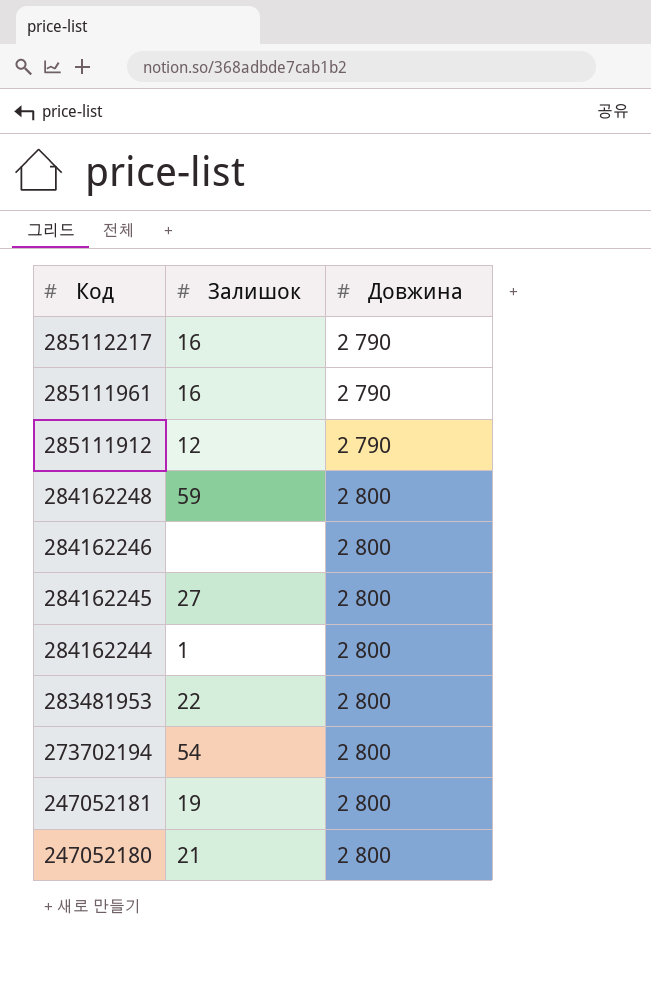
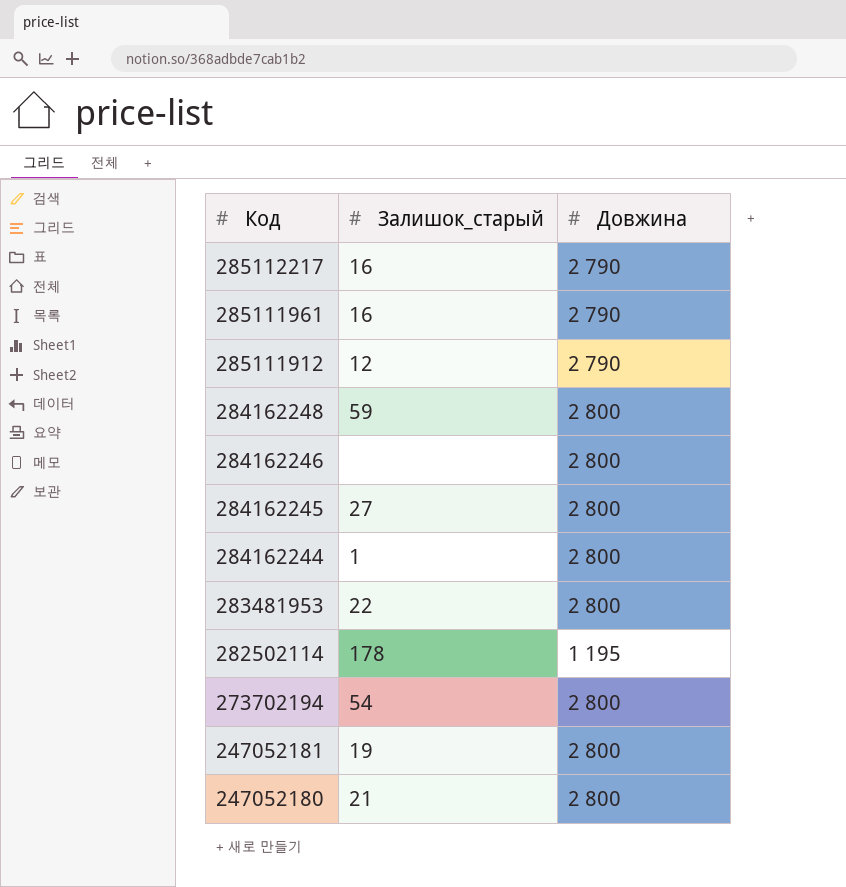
column name: Залишок -> Залишок_старый
row 282502114: none -> 178 | 1 195

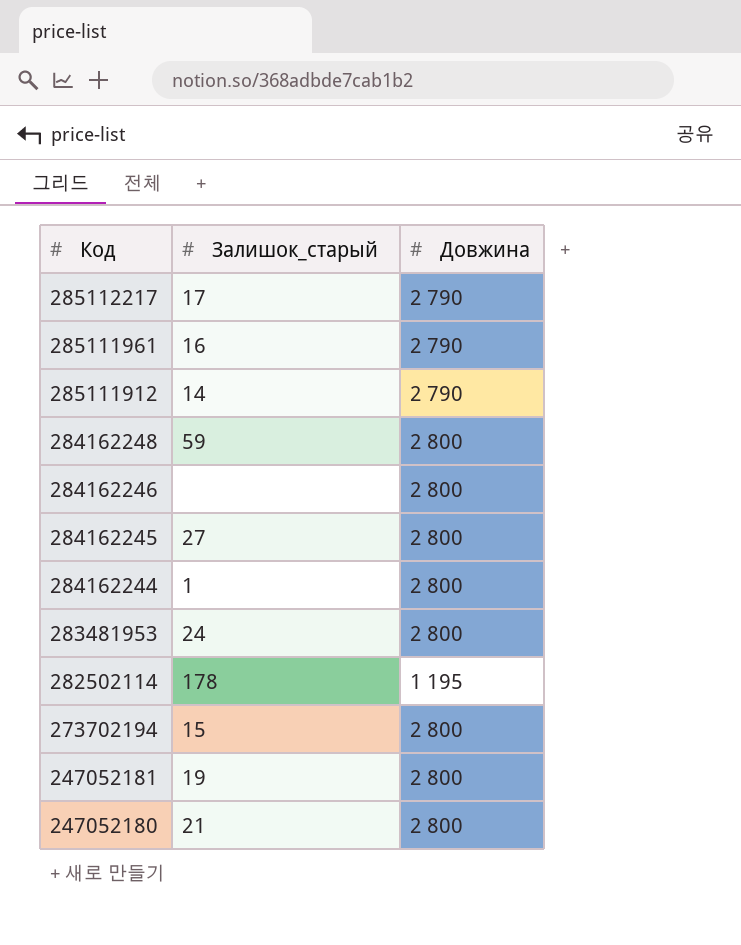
285112217 | Залишок_старый: 16 -> 17
285111912 | Залишок_старый: 12 -> 14
283481953 | Залишок_старый: 22 -> 24
273702194 | Залишок_старый: 54 -> 15

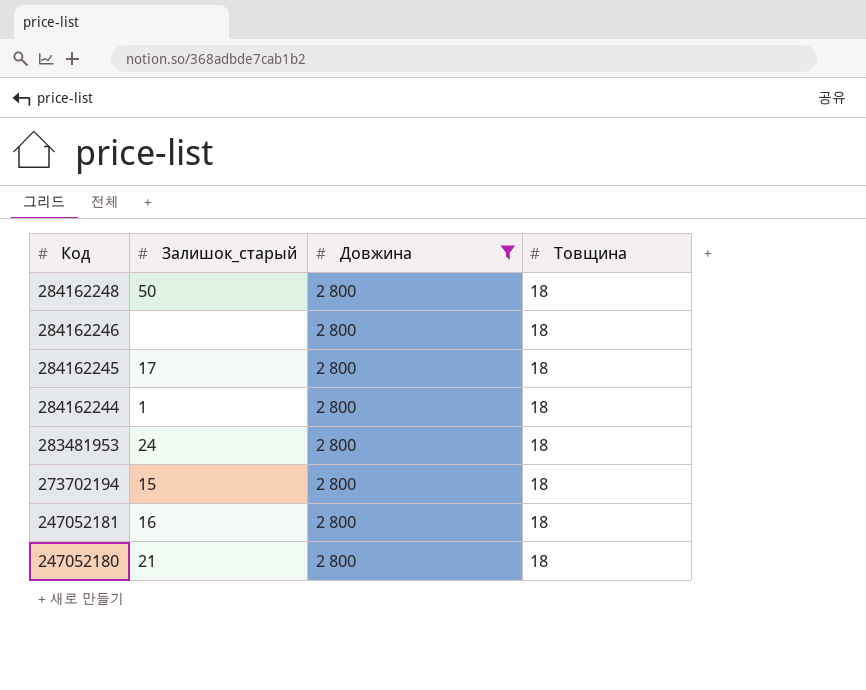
filter: none -> Довжина = 2 800
column Товщина | position: none -> 4
284162248 | Залишок_старый: 59 -> 50
284162245 | Залишок_старый: 27 -> 17
247052181 | Залишок_старый: 19 -> 16

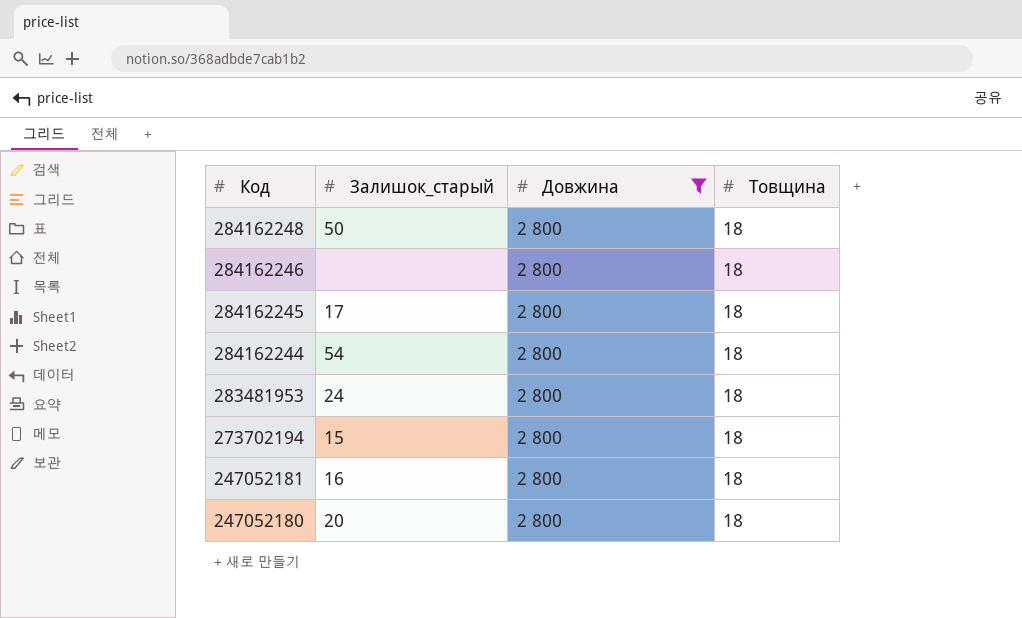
284162244 | Залишок_старый: 1 -> 54
247052180 | Залишок_старый: 21 -> 20

